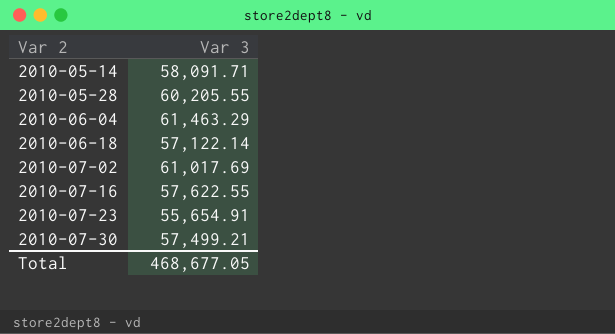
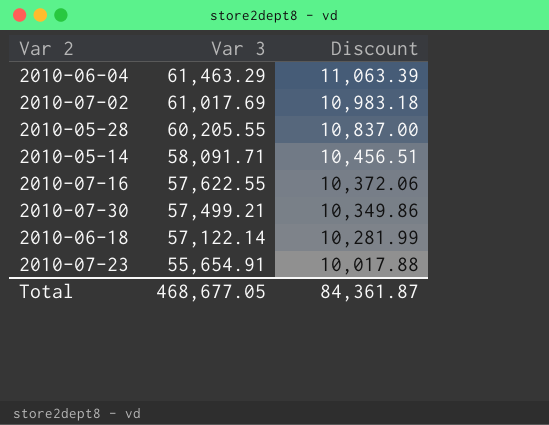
row order: Var 2 ascending -> Var 3 descending
column Discount | formula: none -> [Var 3] * 0.18

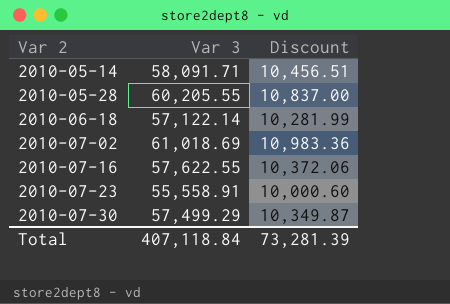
row order: Var 3 descending -> Var 2 ascending
row 2010-06-04: 61,463.29 | 11,063.39 -> none
2010-07-02 | Var 3: 61,017.69 -> 61,018.69
2010-07-02 | Discount: 10,983.18 -> 10,983.36
2010-07-23 | Var 3: 55,654.91 -> 55,558.91
2010-07-23 | Discount: 10,017.88 -> 10,000.60
2010-07-30 | Var 3: 57,499.21 -> 57,499.29
2010-07-30 | Discount: 10,349.86 -> 10,349.87
Total | Var 3: 468,677.05 -> 407,118.84
Total | Discount: 84,361.87 -> 73,281.39

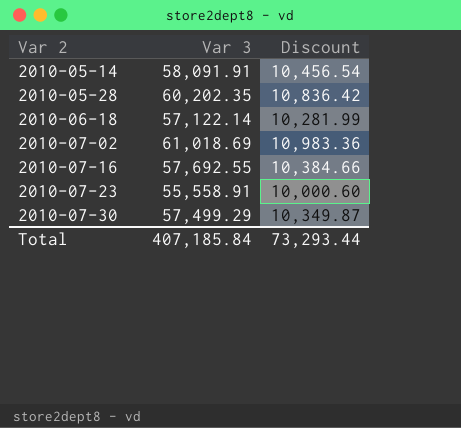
2010-05-14 | Var 3: 58,091.71 -> 58,091.91
2010-05-14 | Discount: 10,456.51 -> 10,456.54
2010-05-28 | Var 3: 60,205.55 -> 60,202.35
2010-05-28 | Discount: 10,837.00 -> 10,836.42
2010-07-16 | Var 3: 57,622.55 -> 57,692.55
2010-07-16 | Discount: 10,372.06 -> 10,384.66
Total | Var 3: 407,118.84 -> 407,185.84
Total | Discount: 73,281.39 -> 73,293.44

